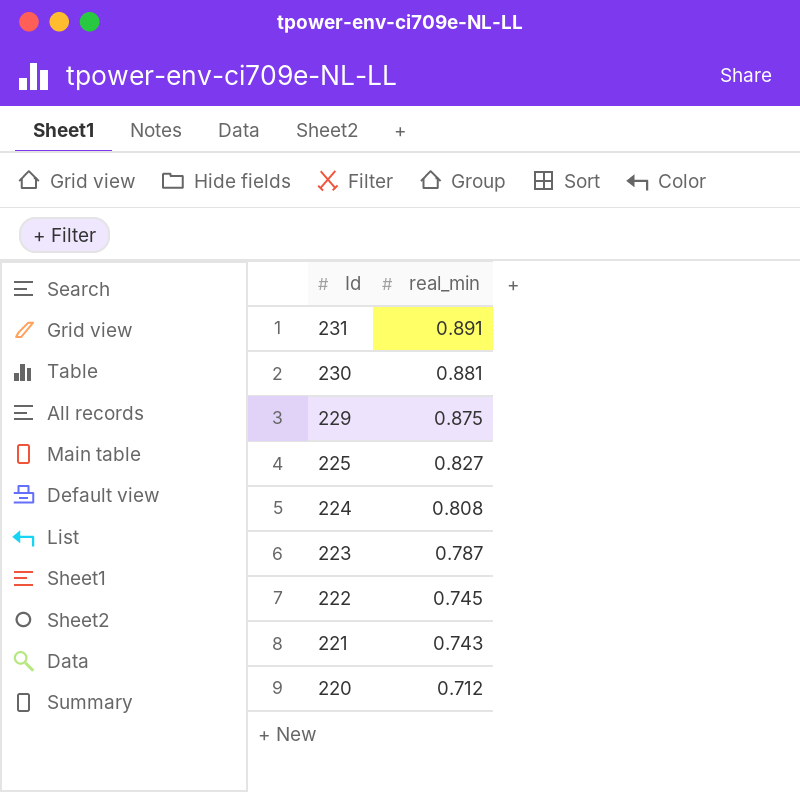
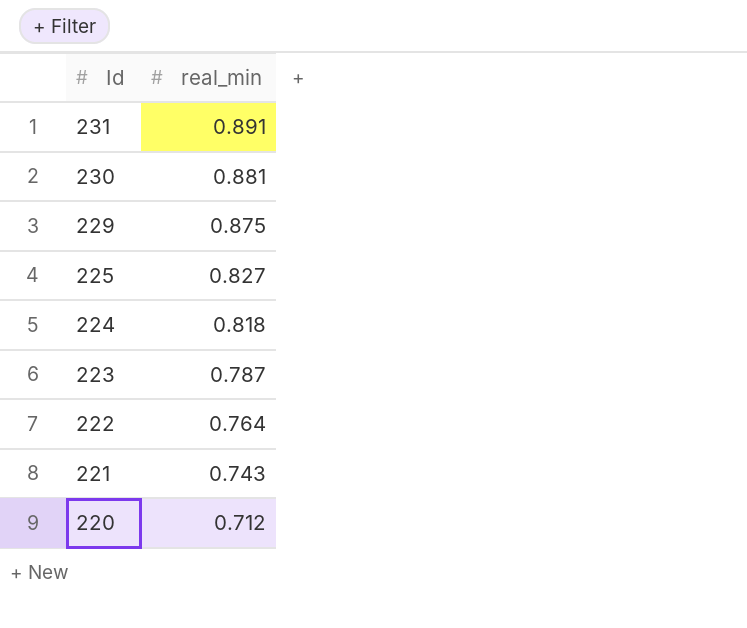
224 | real_min: 0.808 -> 0.818
222 | real_min: 0.745 -> 0.764

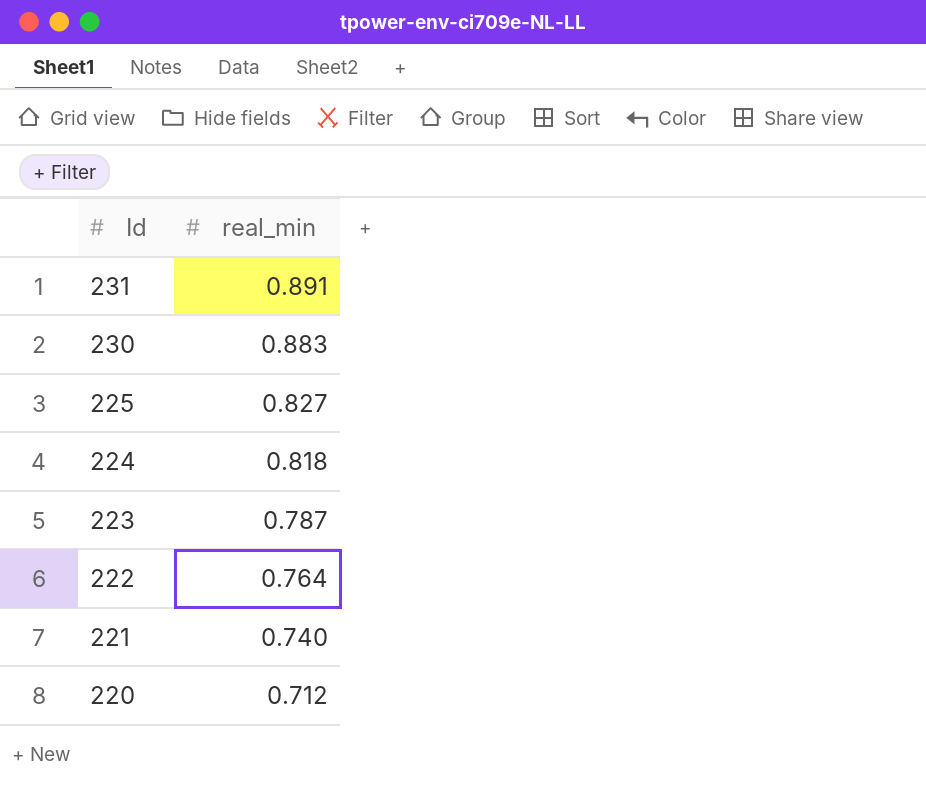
row 229: 0.875 -> none
230 | real_min: 0.881 -> 0.883
221 | real_min: 0.743 -> 0.740

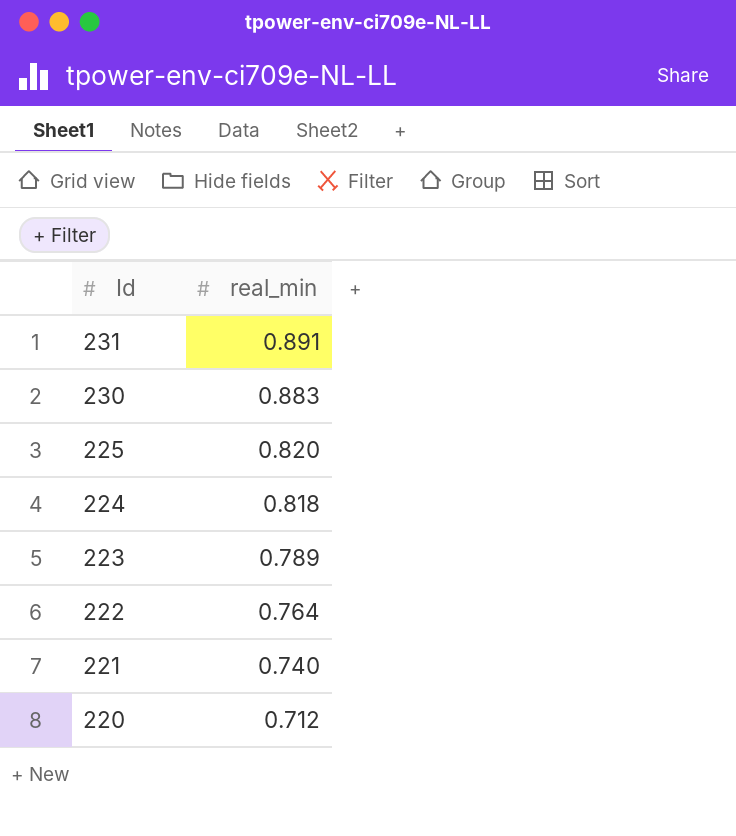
225 | real_min: 0.827 -> 0.820
223 | real_min: 0.787 -> 0.789

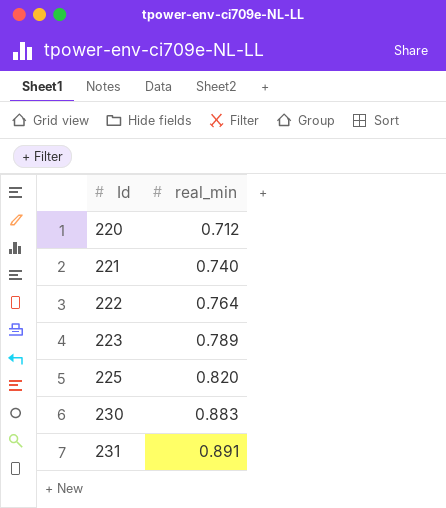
row order: Id descending -> Id ascending
row 224: 0.818 -> none

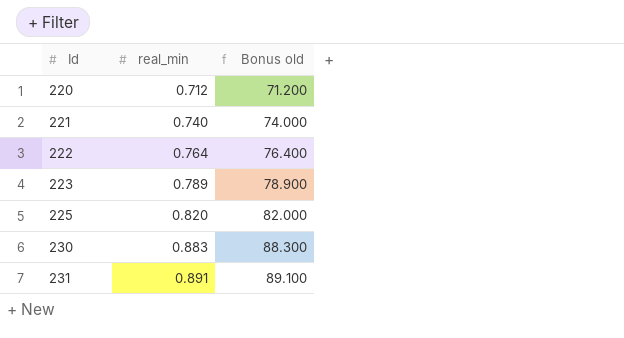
column Bonus old | formula: none -> [real_min] * 100

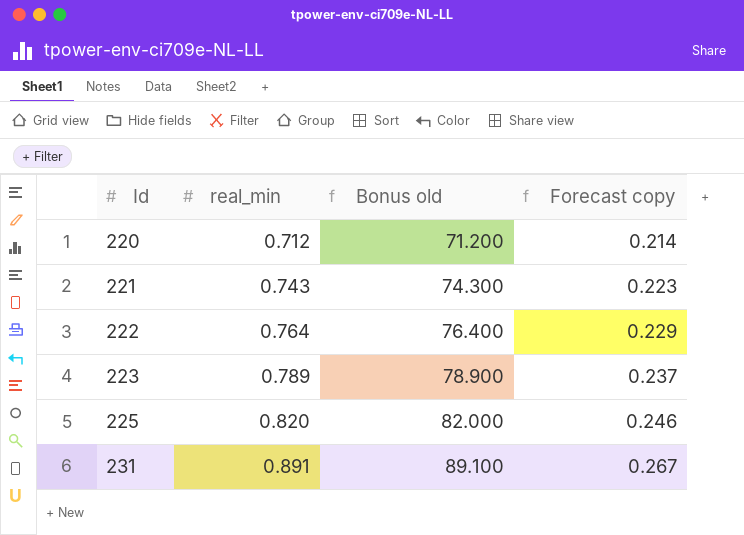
column Forecast copy | formula: none -> [real_min] * 0.3
row 230: 0.883 | 88.300 -> none
221 | real_min: 0.740 -> 0.743
221 | Bonus old: 74.000 -> 74.300

